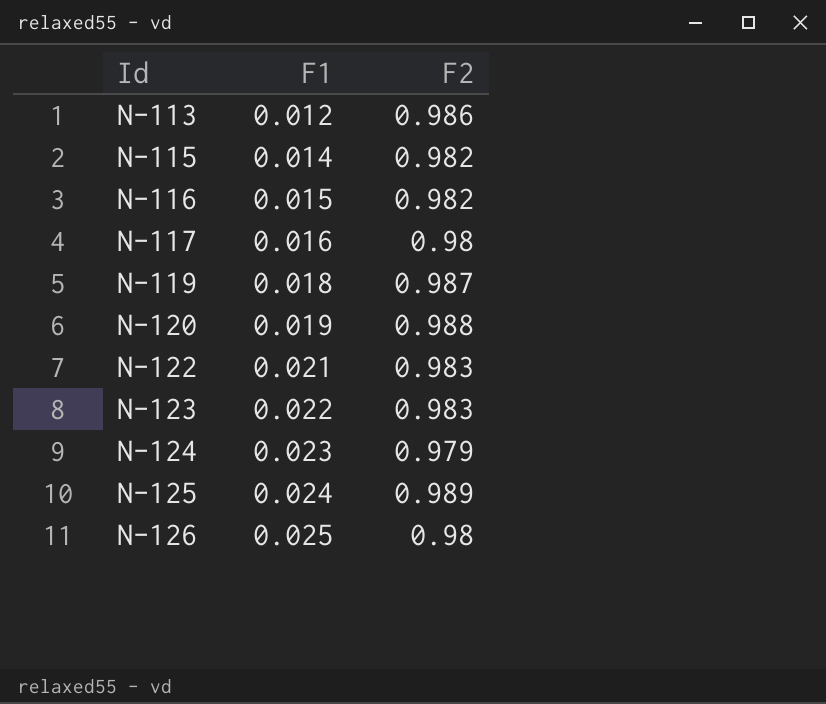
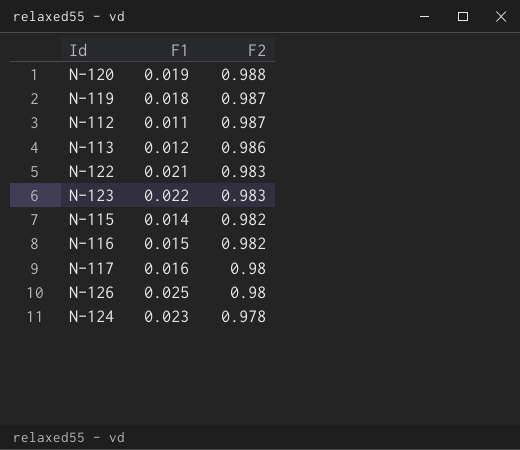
row order: Id ascending -> F2 descending
row N-125: 0.024 | 0.989 -> none
row N-112: none -> 0.011 | 0.987
N-124 | F2: 0.979 -> 0.978

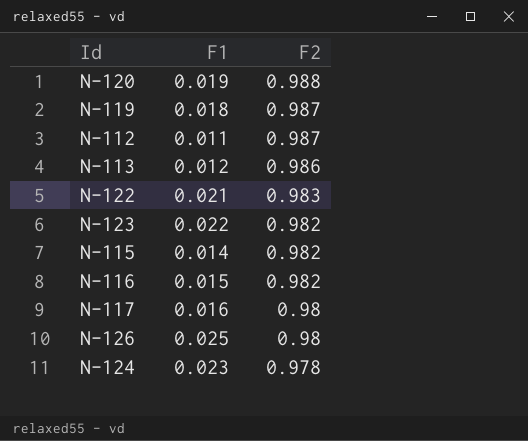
N-123 | F2: 0.983 -> 0.982

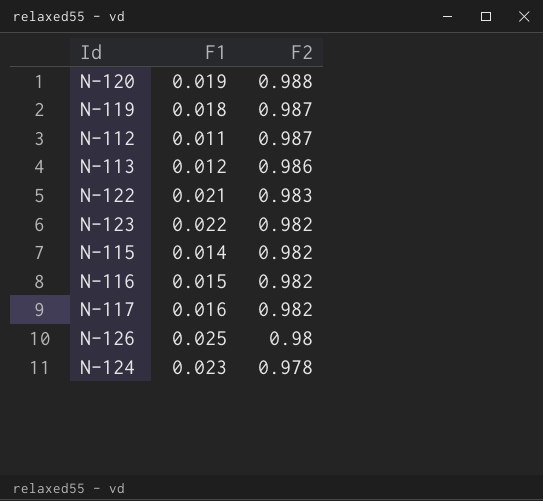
N-117 | F2: 0.98 -> 0.982

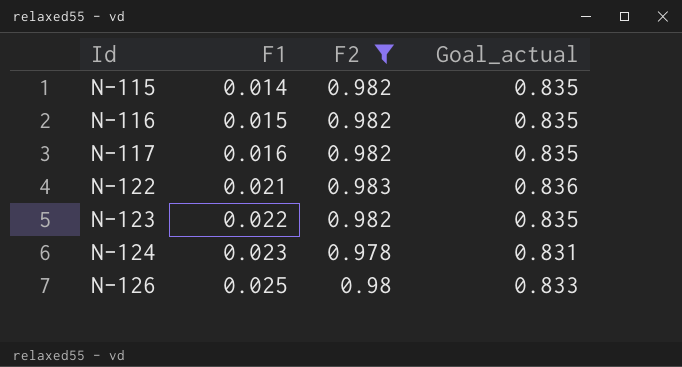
filter: none -> F2 <= 0.983
row order: F2 descending -> Id ascending
column Goal_actual | formula: none -> [F2] * 0.85

